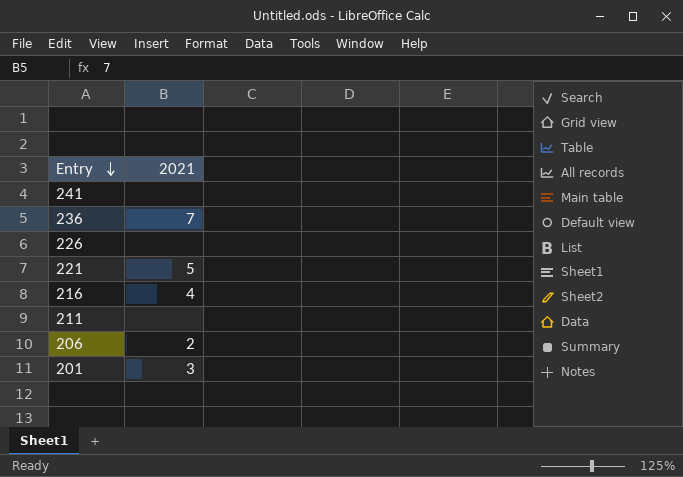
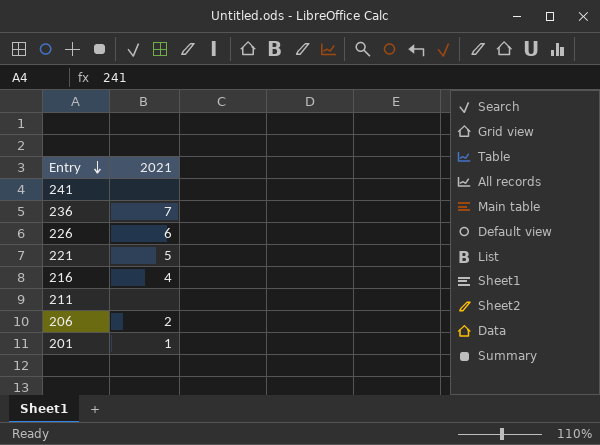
226 | 2021: none -> 6
201 | 2021: 3 -> 1

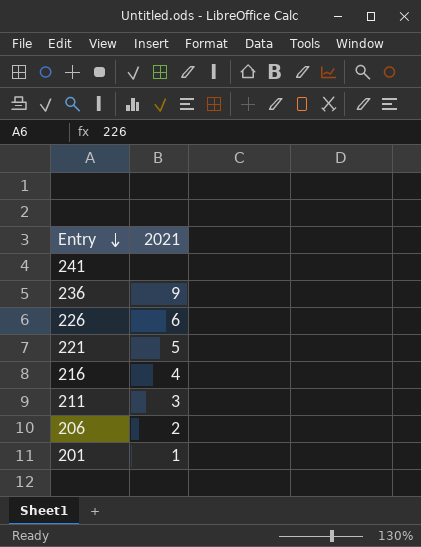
236 | 2021: 7 -> 9
211 | 2021: none -> 3

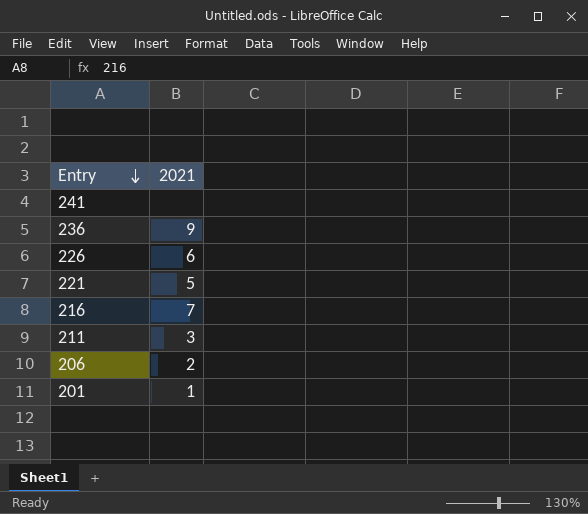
216 | 2021: 4 -> 7

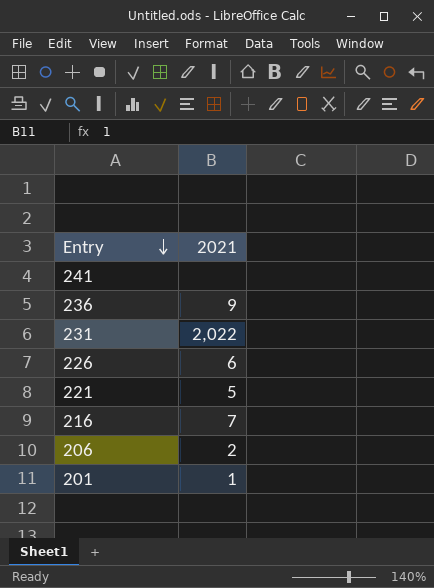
row 211: 3 -> none
row 231: none -> 2,022

